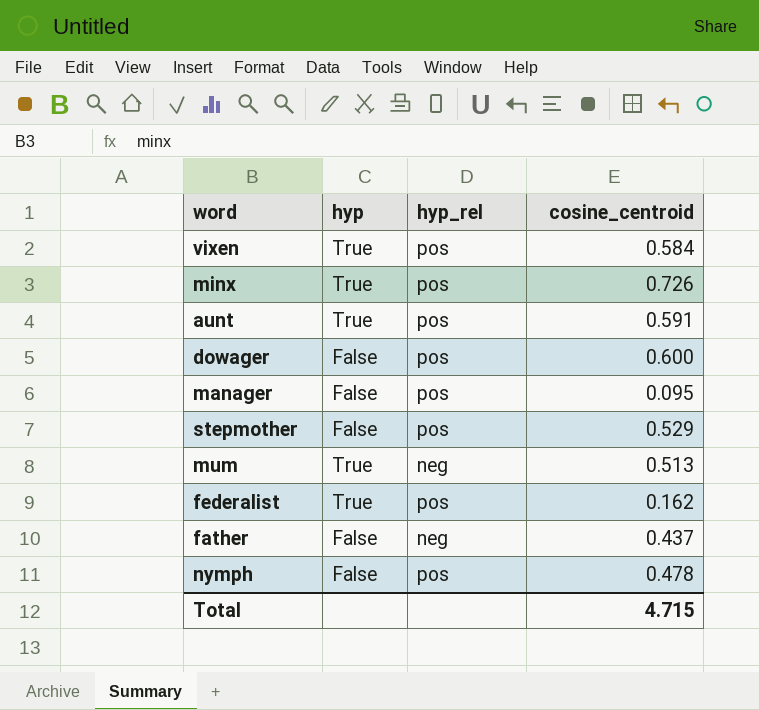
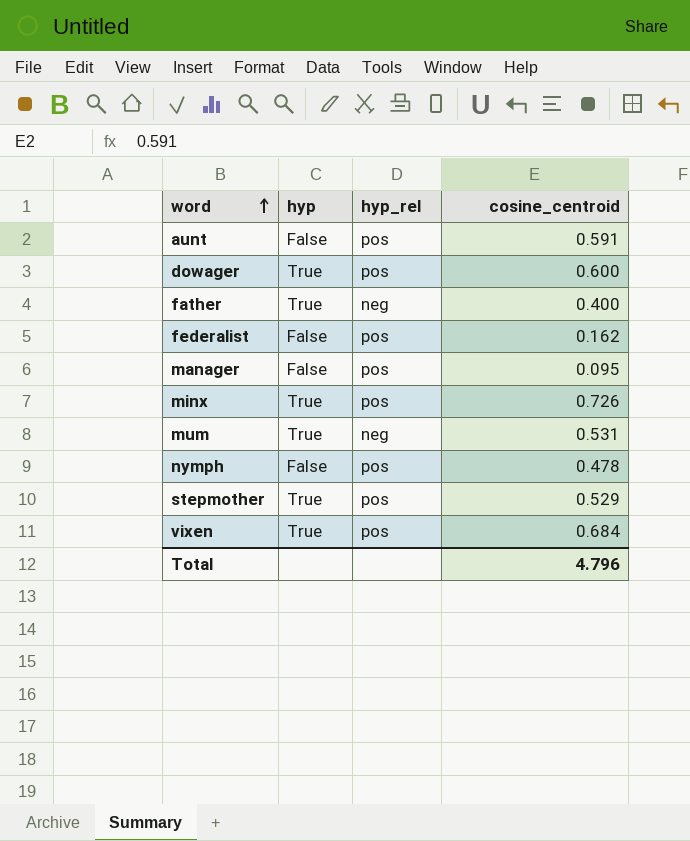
row order: none -> word ascending
aunt | hyp: True -> False
dowager | hyp: False -> True
father | hyp: False -> True
father | cosine_centroid: 0.437 -> 0.400
federalist | hyp: True -> False
mum | cosine_centroid: 0.513 -> 0.531
stepmother | hyp: False -> True
vixen | cosine_centroid: 0.584 -> 0.684
Total | cosine_centroid: 4.715 -> 4.796

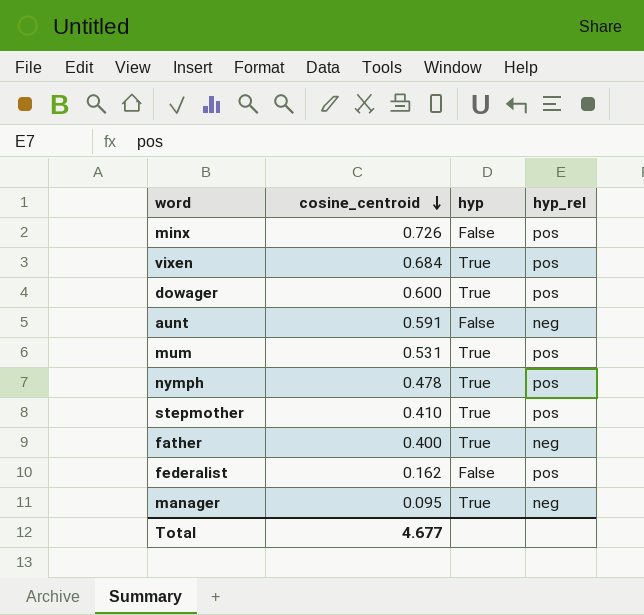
row order: word ascending -> cosine_centroid descending
column cosine_centroid | position: 4 -> 2
minx | hyp: True -> False
aunt | hyp_rel: pos -> neg
mum | hyp_rel: neg -> pos
nymph | hyp: False -> True
stepmother | cosine_centroid: 0.529 -> 0.410
manager | hyp: False -> True
manager | hyp_rel: pos -> neg
Total | cosine_centroid: 4.796 -> 4.677

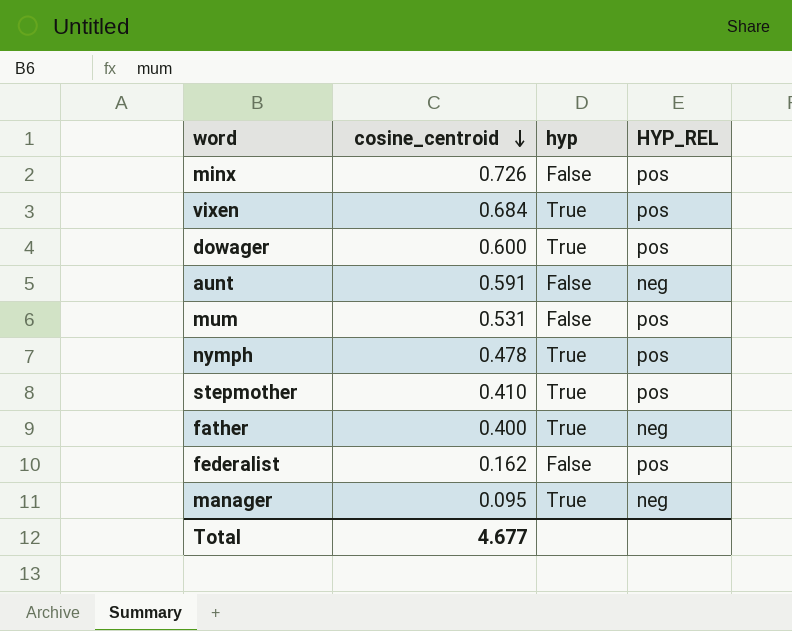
column name: hyp_rel -> HYP_REL
mum | hyp: True -> False

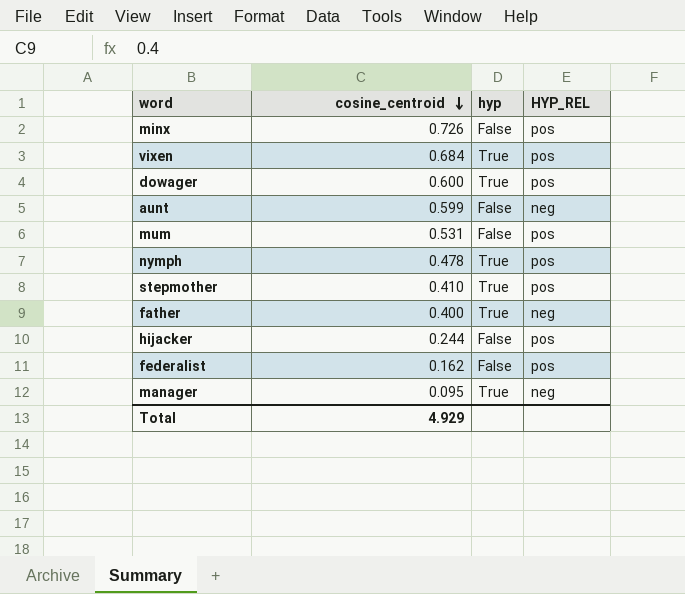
aunt | cosine_centroid: 0.591 -> 0.599
row hijacker: none -> 0.244 | False | pos
Total | cosine_centroid: 4.677 -> 4.929

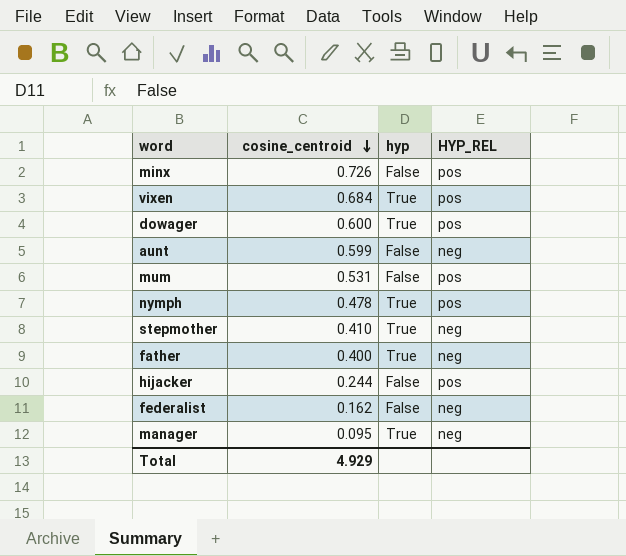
stepmother | HYP_REL: pos -> neg
federalist | HYP_REL: pos -> neg

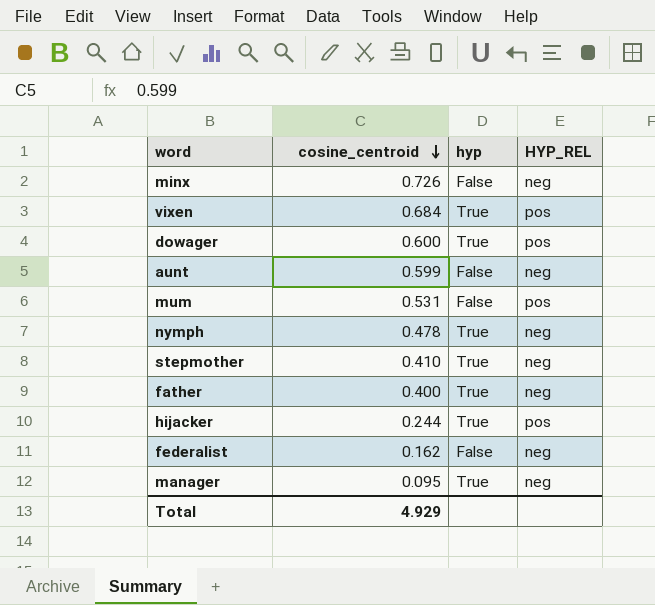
minx | HYP_REL: pos -> neg
nymph | HYP_REL: pos -> neg
hijacker | hyp: False -> True

